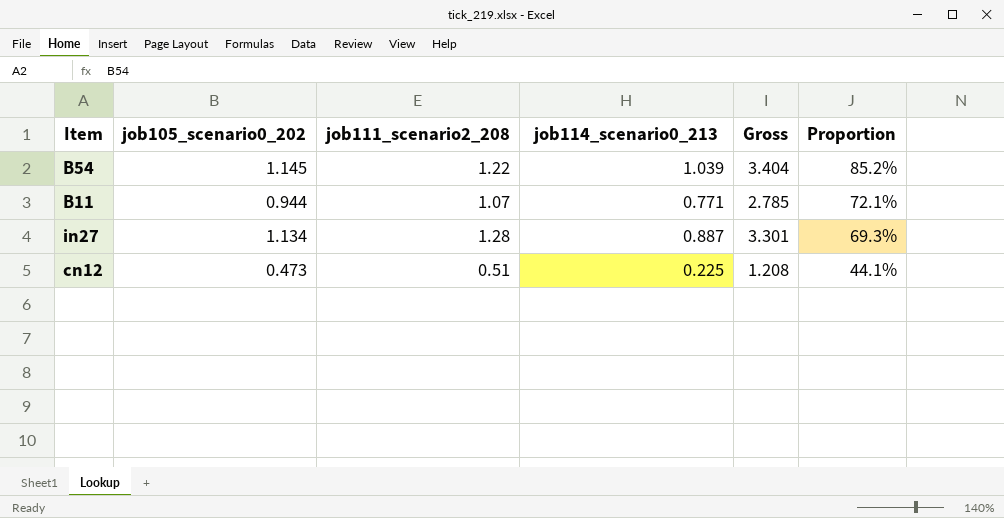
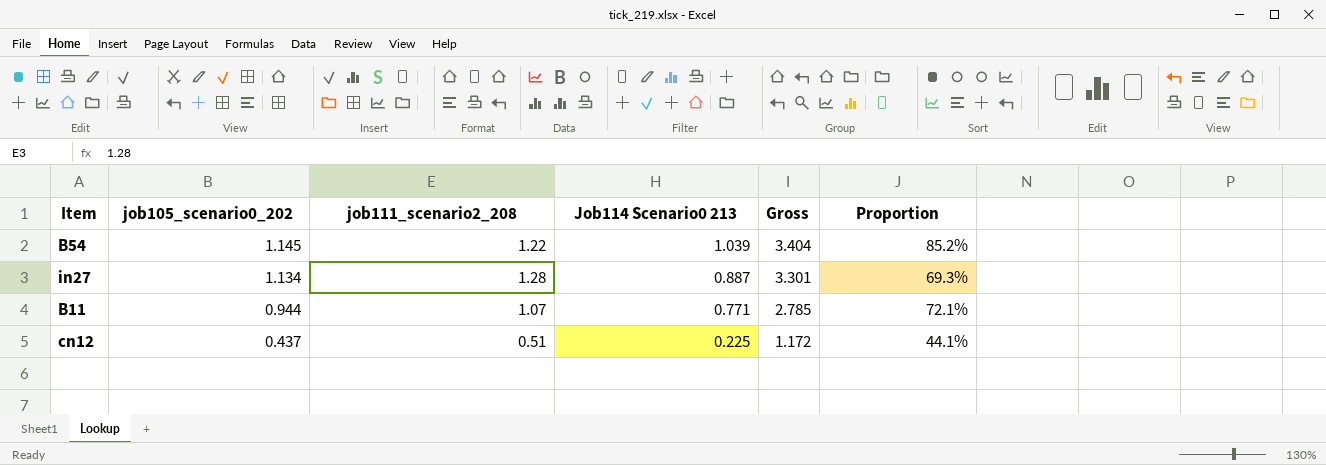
row order: Proportion descending -> job105_scenario0_202 descending
column name: job114_scenario0_213 -> Job114 Scenario0 213
cn12 | job105_scenario0_202: 0.473 -> 0.437
cn12 | Gross: 1.208 -> 1.172

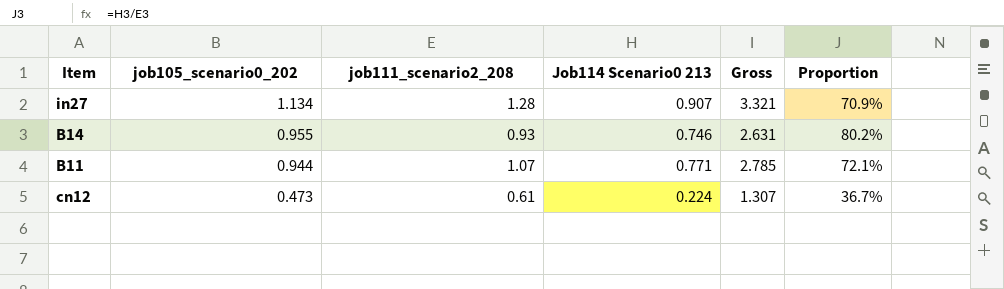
row B54: 1.145 | 1.22 | 1.039 | 3.404 | 85.2% -> none
in27 | Job114 Scenario0 213: 0.887 -> 0.907
in27 | Gross: 3.301 -> 3.321
in27 | Proportion: 69.3% -> 70.9%
row B14: none -> 0.955 | 0.93 | 0.746 | 2.631 | 80.2%
cn12 | job105_scenario0_202: 0.437 -> 0.473
cn12 | job111_scenario2_208: 0.51 -> 0.61
cn12 | Job114 Scenario0 213: 0.225 -> 0.224
cn12 | Gross: 1.172 -> 1.307
cn12 | Proportion: 44.1% -> 36.7%

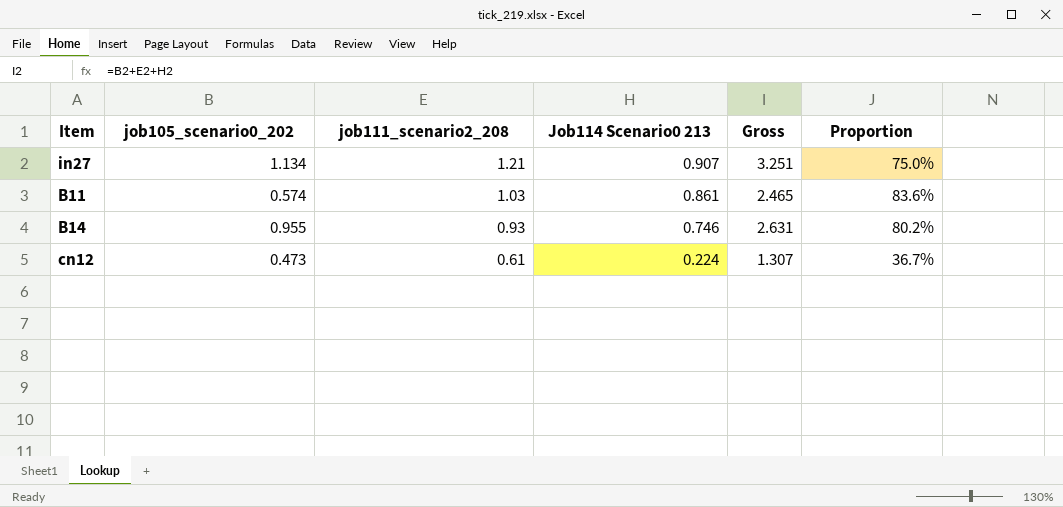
row order: job105_scenario0_202 descending -> job111_scenario2_208 descending
in27 | job111_scenario2_208: 1.28 -> 1.21
in27 | Gross: 3.321 -> 3.251
in27 | Proportion: 70.9% -> 75.0%
B11 | job105_scenario0_202: 0.944 -> 0.574
B11 | job111_scenario2_208: 1.07 -> 1.03
B11 | Job114 Scenario0 213: 0.771 -> 0.861
B11 | Gross: 2.785 -> 2.465
B11 | Proportion: 72.1% -> 83.6%

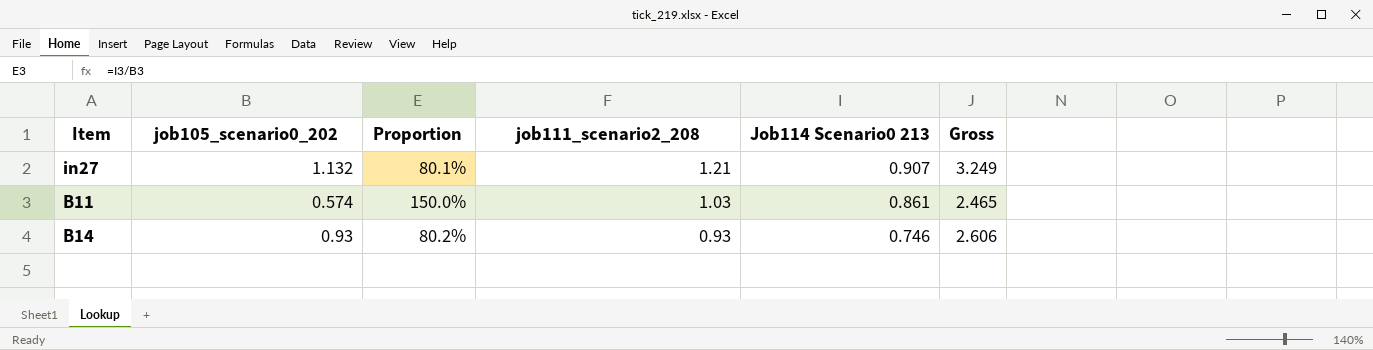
column Proportion | formula: [Job114 Scenario0 213] / [job111_scenario2_208] -> [Job114 Scenario0 213] / [job105_scenario0_202]
column Proportion | position: 6 -> 3
row cn12: 0.473 | 0.61 | 0.224 | 1.307 | 36.7% -> none
in27 | job105_scenario0_202: 1.134 -> 1.132
in27 | Gross: 3.251 -> 3.249
B14 | job105_scenario0_202: 0.955 -> 0.93
B14 | Gross: 2.631 -> 2.606

